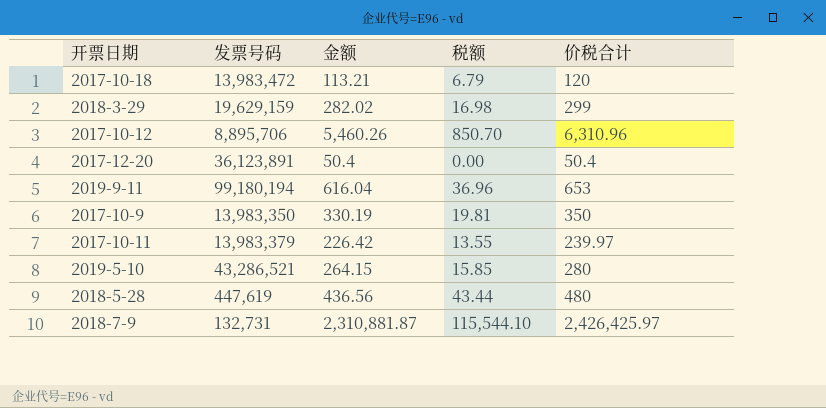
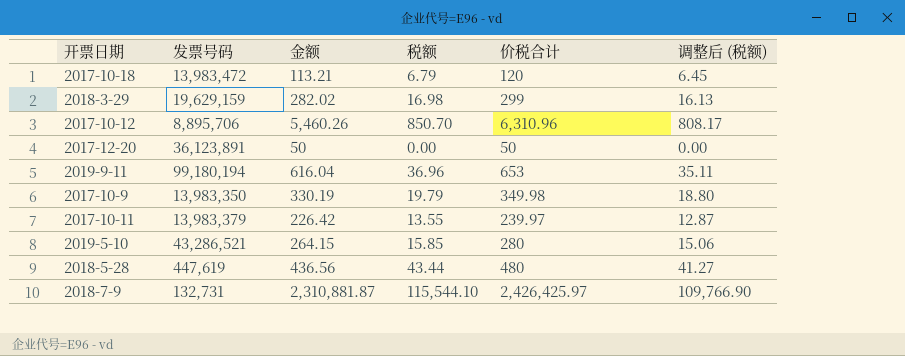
column 调整后 (税额) | formula: none -> [税额] * 0.95
2017-12-20 | 金额: 50.4 -> 50
2017-12-20 | 价税合计: 50.4 -> 50
2017-10-9 | 税额: 19.81 -> 19.79
2017-10-9 | 价税合计: 350 -> 349.98

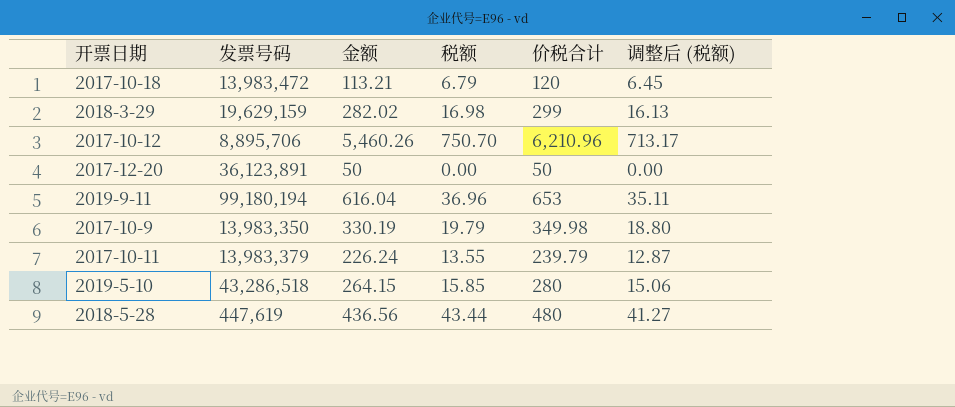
row 2018-7-9: 132,731 | 2,310,881.87 | 115,544.10 | 2,426,425.97 | 109,766.90 -> none
2017-10-12 | 税额: 850.70 -> 750.70
2017-10-12 | 价税合计: 6,310.96 -> 6,210.96
2017-10-12 | 调整后 (税额): 808.17 -> 713.17
2017-10-11 | 金额: 226.42 -> 226.24
2017-10-11 | 价税合计: 239.97 -> 239.79
2019-5-10 | 发票号码: 43,286,521 -> 43,286,518

